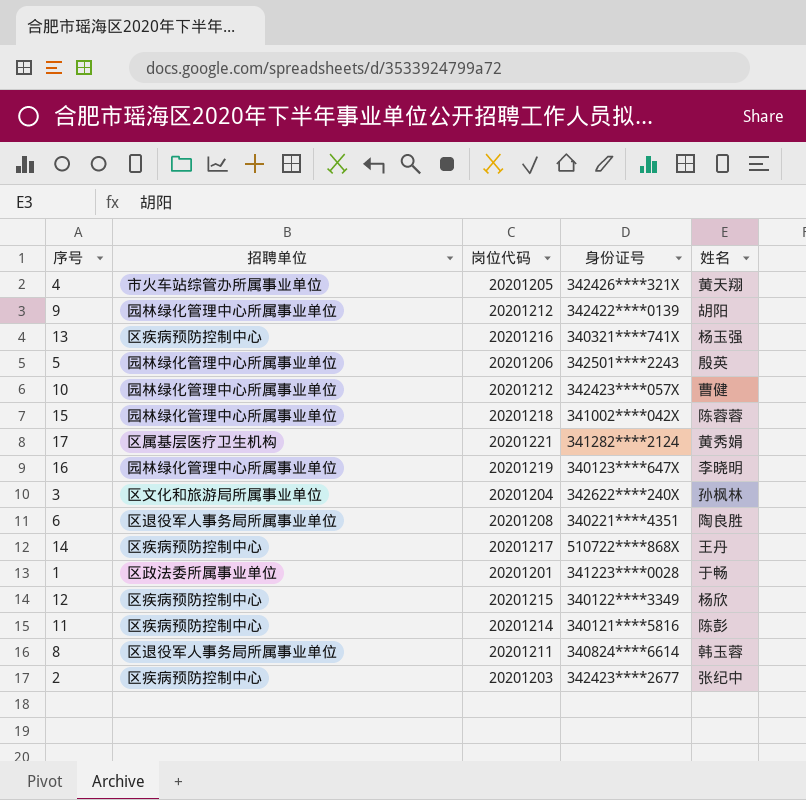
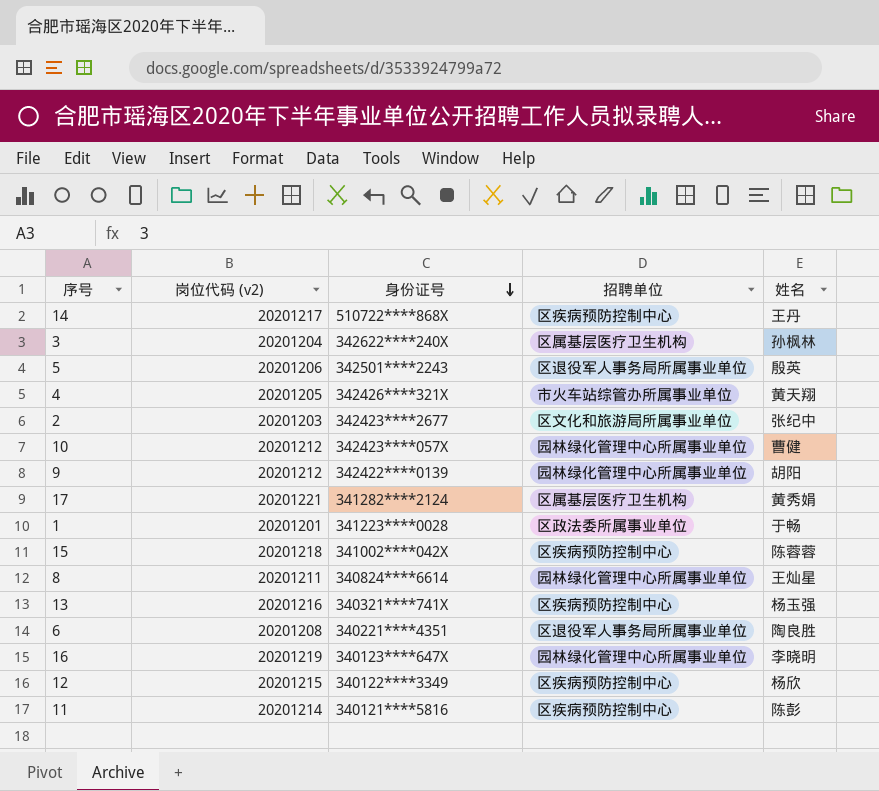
row order: none -> 身份证号 descending
column name: 岗位代码 -> 岗位代码 (v2)
column 招聘单位 | position: 2 -> 4
3 | 招聘单位: 区文化和旅游局所属事业单位 -> 区属基层医疗卫生机构
5 | 招聘单位: 园林绿化管理中心所属事业单位 -> 区退役军人事务局所属事业单位
2 | 招聘单位: 区疾病预防控制中心 -> 区文化和旅游局所属事业单位
15 | 招聘单位: 园林绿化管理中心所属事业单位 -> 区疾病预防控制中心
8 | 招聘单位: 区退役军人事务局所属事业单位 -> 园林绿化管理中心所属事业单位
8 | 姓名: 韩玉蓉 -> 王灿星

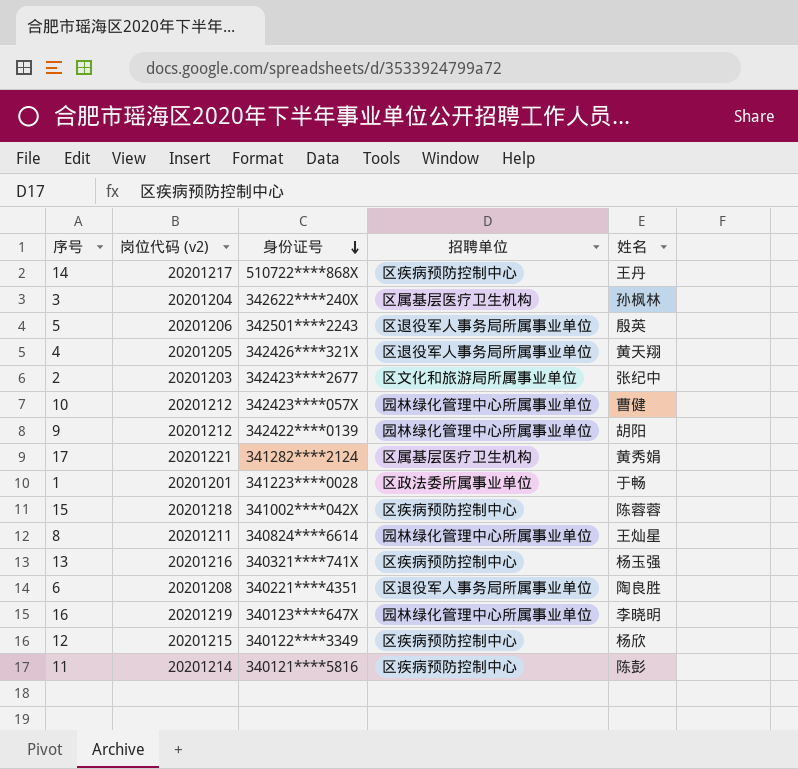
4 | 招聘单位: 市火车站综管办所属事业单位 -> 区退役军人事务局所属事业单位

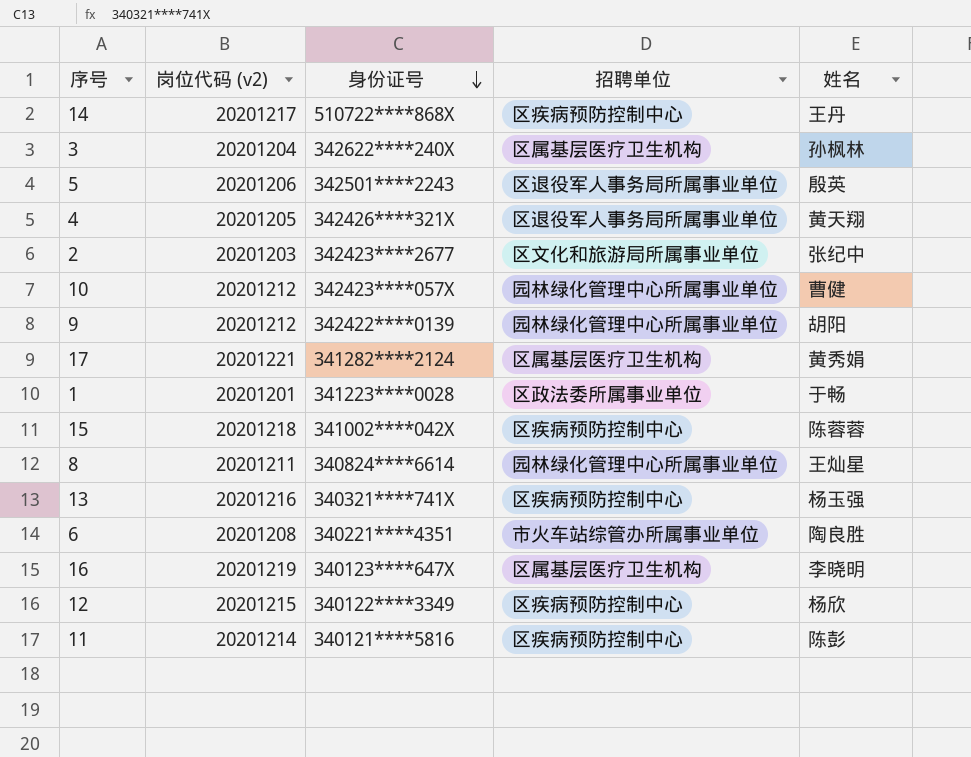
6 | 招聘单位: 区退役军人事务局所属事业单位 -> 市火车站综管办所属事业单位
16 | 招聘单位: 园林绿化管理中心所属事业单位 -> 区属基层医疗卫生机构

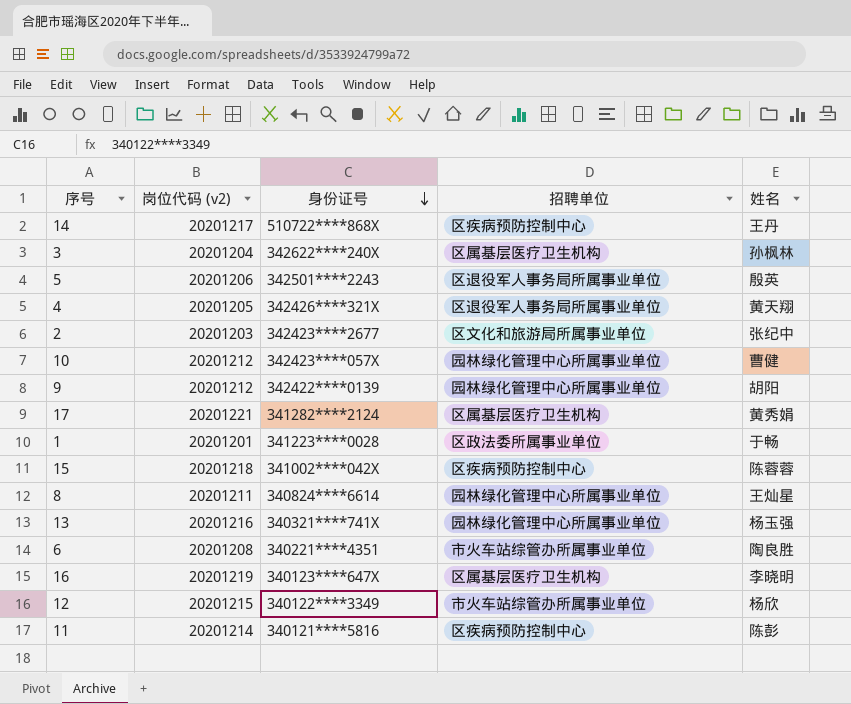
13 | 招聘单位: 区疾病预防控制中心 -> 园林绿化管理中心所属事业单位
12 | 招聘单位: 区疾病预防控制中心 -> 市火车站综管办所属事业单位

